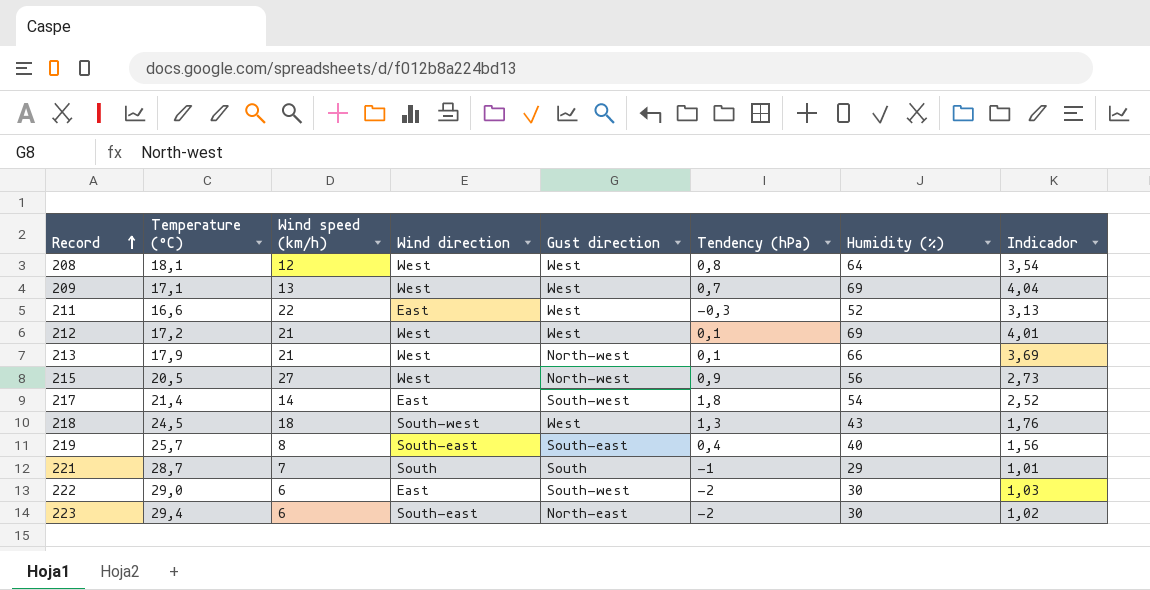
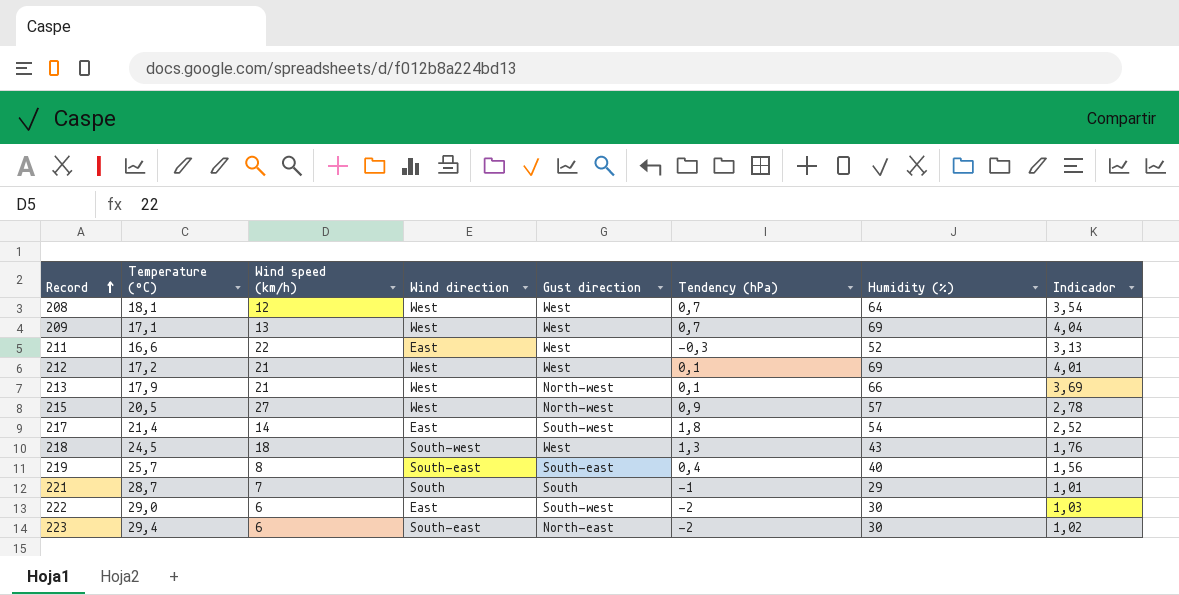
208 | Tendency (hPa): 0,8 -> 0,7
215 | Humidity (%): 56 -> 57
215 | Indicador: 2,73 -> 2,78

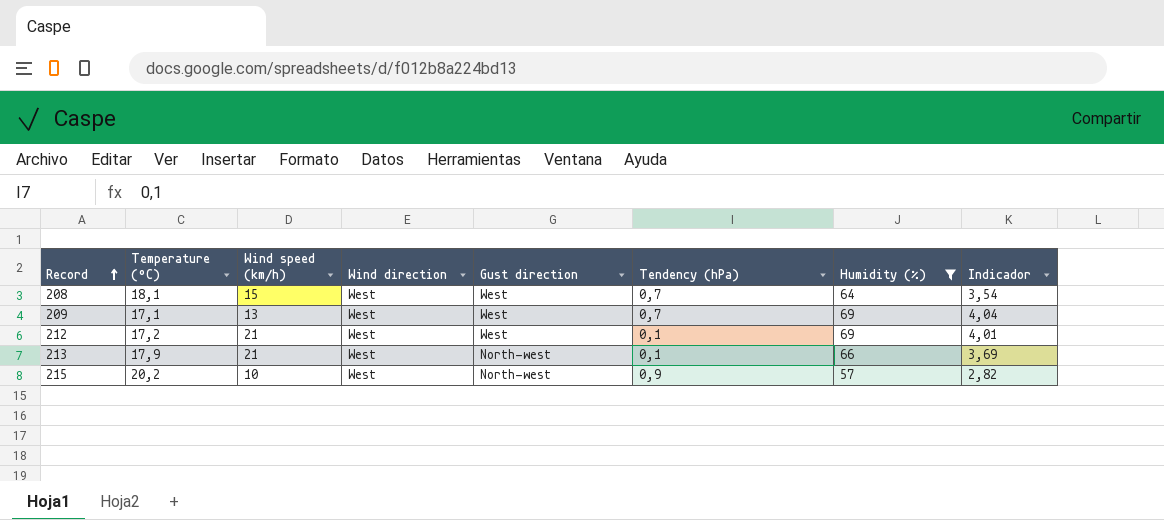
filter: none -> Humidity (%) >= 57
208 | Wind speed (km/h): 12 -> 15
215 | Temperature (ºC): 20,5 -> 20,2
215 | Wind speed (km/h): 27 -> 10
215 | Indicador: 2,78 -> 2,82

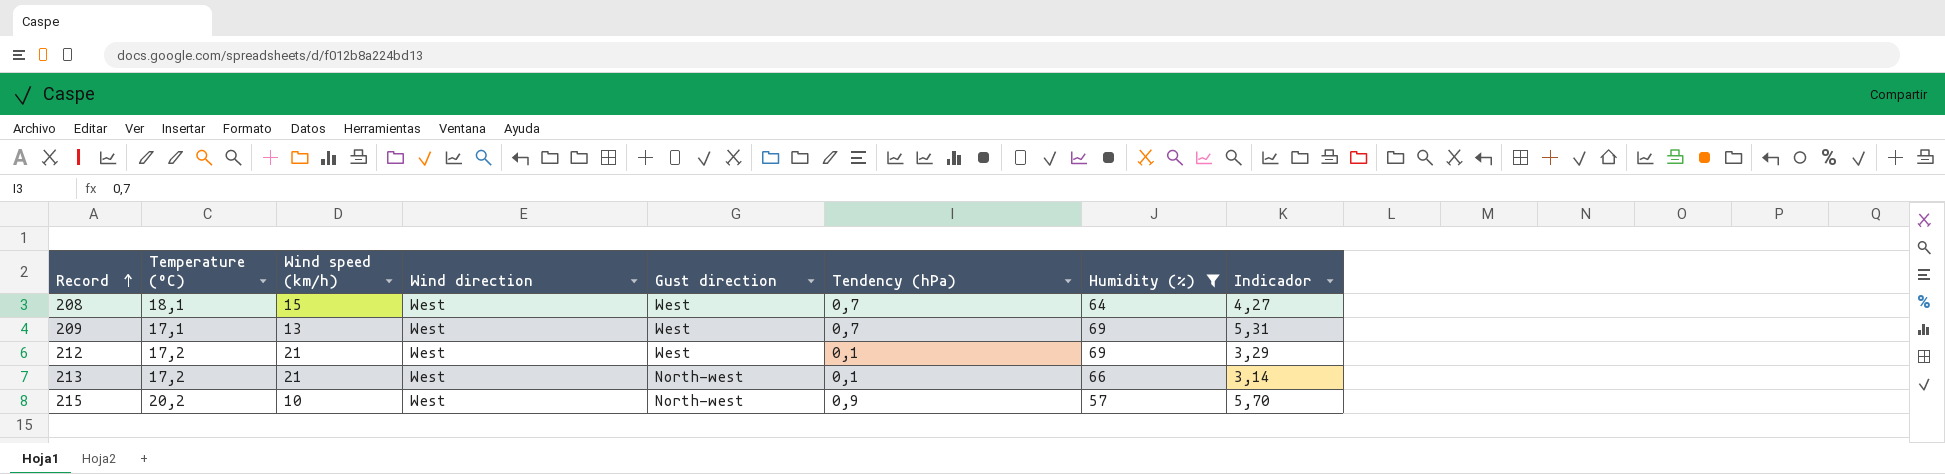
column Indicador | formula: [Humidity (%)] / [Temperature (ºC)] -> [Humidity (%)] / [Wind speed (km/h)]
213 | Temperature (ºC): 17,9 -> 17,2

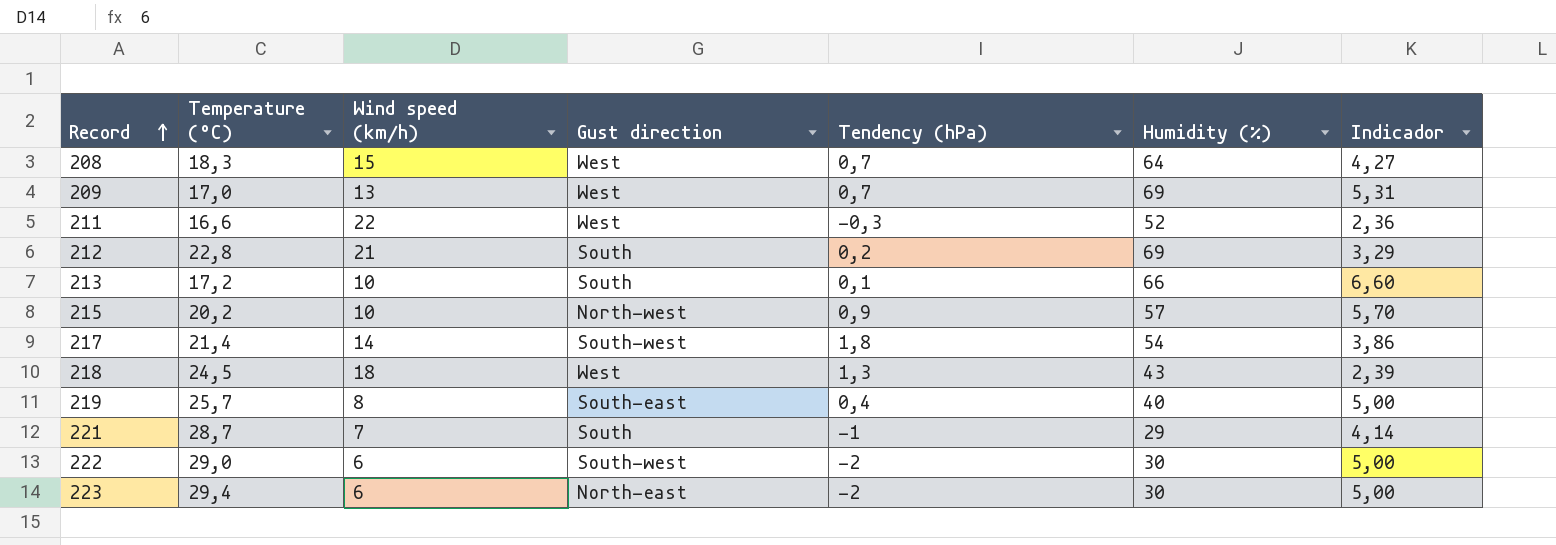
filter: Humidity (%) >= 57 -> none
column Wind direction | position: 4 -> none
208 | Temperature (ºC): 18,1 -> 18,3
209 | Temperature (ºC): 17,1 -> 17,0
212 | Temperature (ºC): 17,2 -> 22,8
212 | Gust direction: West -> South
212 | Tendency (hPa): 0,1 -> 0,2
213 | Wind speed (km/h): 21 -> 10
213 | Gust direction: North-west -> South
213 | Indicador: 3,14 -> 6,60

